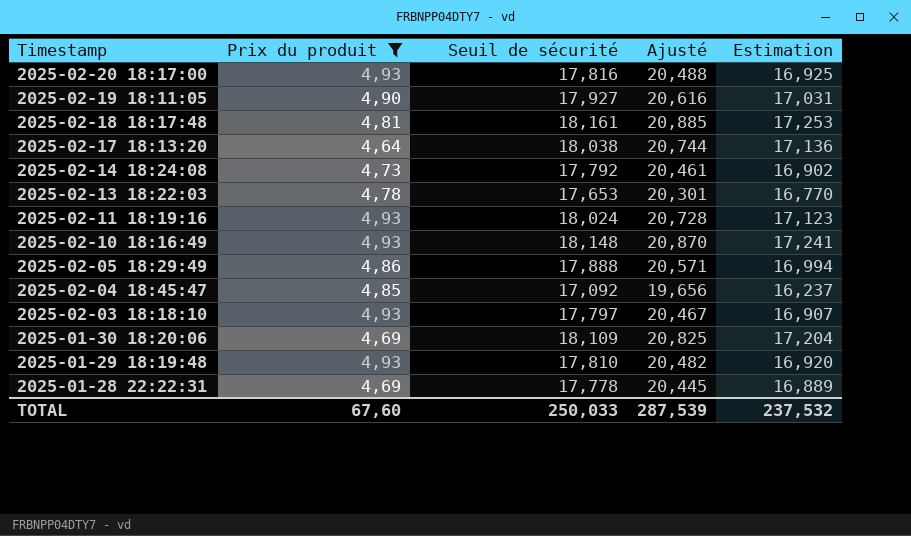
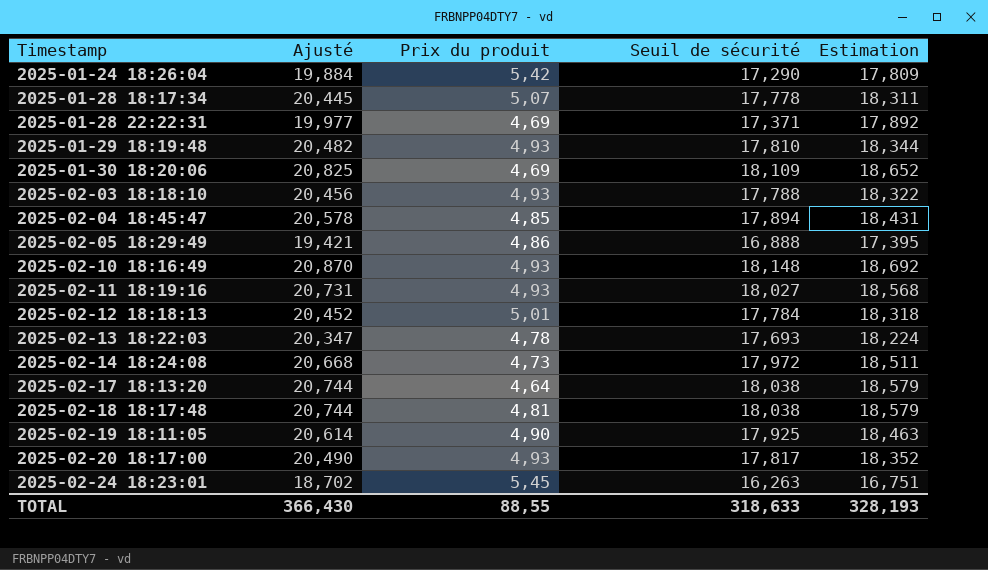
filter: Prix du produit <= 4,93 -> none
row order: Timestamp descending -> Timestamp ascending
column Ajusté | position: 4 -> 2
column Estimation | formula: [Seuil de sécurité] * 0,95 -> [Seuil de sécurité] * 1,03
2025-01-28 22:22:31 | Ajusté: 20,445 -> 19,977
2025-01-28 22:22:31 | Seuil de sécurité: 17,778 -> 17,371
2025-02-03 18:18:10 | Ajusté: 20,467 -> 20,456
2025-02-03 18:18:10 | Seuil de sécurité: 17,797 -> 17,788
2025-02-04 18:45:47 | Ajusté: 19,656 -> 20,578
2025-02-04 18:45:47 | Seuil de sécurité: 17,092 -> 17,894
2025-02-05 18:29:49 | Ajusté: 20,571 -> 19,421
2025-02-05 18:29:49 | Seuil de sécurité: 17,888 -> 16,888
2025-02-11 18:19:16 | Ajusté: 20,728 -> 20,731
2025-02-11 18:19:16 | Seuil de sécurité: 18,024 -> 18,027
2025-02-13 18:22:03 | Ajusté: 20,301 -> 20,347
2025-02-13 18:22:03 | Seuil de sécurité: 17,653 -> 17,693
2025-02-14 18:24:08 | Ajusté: 20,461 -> 20,668
2025-02-14 18:24:08 | Seuil de sécurité: 17,792 -> 17,972
2025-02-18 18:17:48 | Ajusté: 20,885 -> 20,744
2025-02-18 18:17:48 | Seuil de sécurité: 18,161 -> 18,038
2025-02-19 18:11:05 | Ajusté: 20,616 -> 20,614
2025-02-19 18:11:05 | Seuil de sécurité: 17,927 -> 17,925
2025-02-20 18:17:00 | Ajusté: 20,488 -> 20,490
2025-02-20 18:17:00 | Seuil de sécurité: 17,816 -> 17,817
TOTAL | Ajusté: 287,539 -> 366,430
TOTAL | Prix du produit: 67,60 -> 88,55
TOTAL | Seuil de sécurité: 250,033 -> 318,633
TOTAL | Estimation: 237,532 -> 328,193

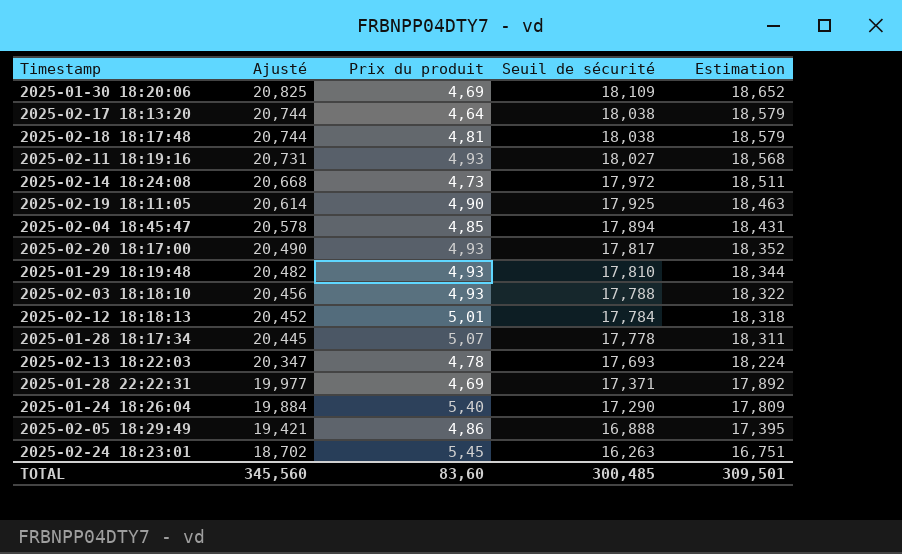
row order: Timestamp ascending -> Ajusté descending
row 2025-02-10 18:16:49: 20,870 | 4,93 | 18,148 | 18,692 -> none
2025-01-24 18:26:04 | Prix du produit: 5,42 -> 5,40
TOTAL | Ajusté: 366,430 -> 345,560
TOTAL | Prix du produit: 88,55 -> 83,60
TOTAL | Seuil de sécurité: 318,633 -> 300,485
TOTAL | Estimation: 328,193 -> 309,501

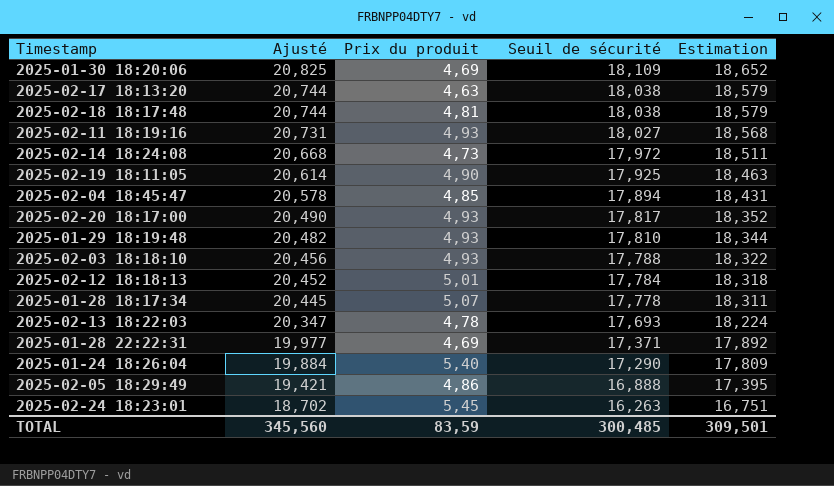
2025-02-17 18:13:20 | Prix du produit: 4,64 -> 4,63
TOTAL | Prix du produit: 83,60 -> 83,59

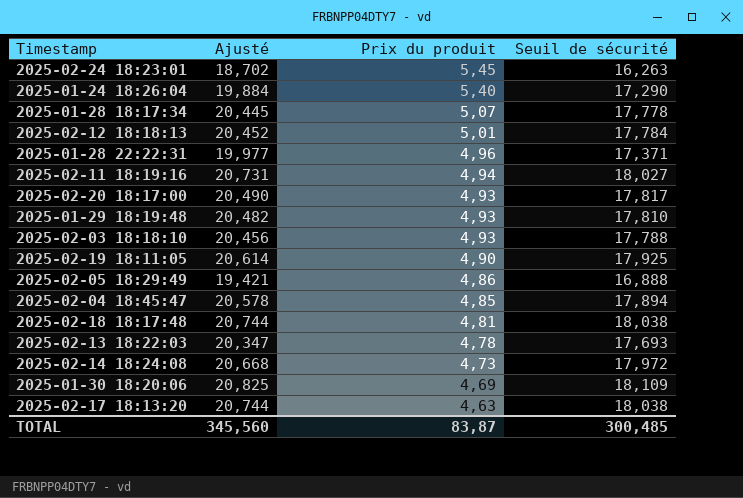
row order: Ajusté descending -> Prix du produit descending
column Estimation | formula: [Seuil de sécurité] * 1,03 -> none
2025-01-28 22:22:31 | Prix du produit: 4,69 -> 4,96
2025-02-11 18:19:16 | Prix du produit: 4,93 -> 4,94
TOTAL | Prix du produit: 83,59 -> 83,87

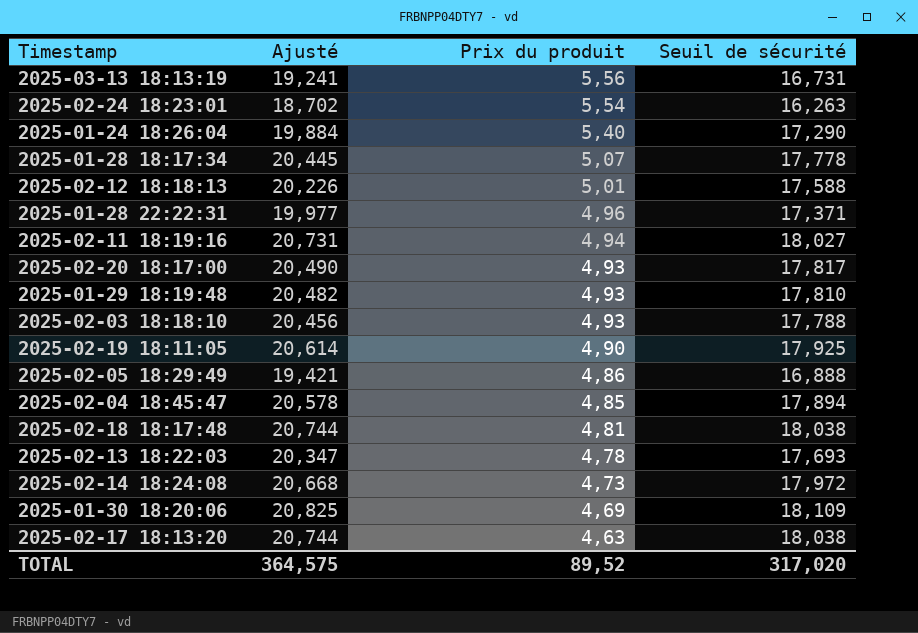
row 2025-03-13 18:13:19: none -> 19,241 | 5,56 | 16,731
2025-02-24 18:23:01 | Prix du produit: 5,45 -> 5,54
2025-02-12 18:18:13 | Ajusté: 20,452 -> 20,226
2025-02-12 18:18:13 | Seuil de sécurité: 17,784 -> 17,588
TOTAL | Ajusté: 345,560 -> 364,575
TOTAL | Prix du produit: 83,87 -> 89,52
TOTAL | Seuil de sécurité: 300,485 -> 317,020

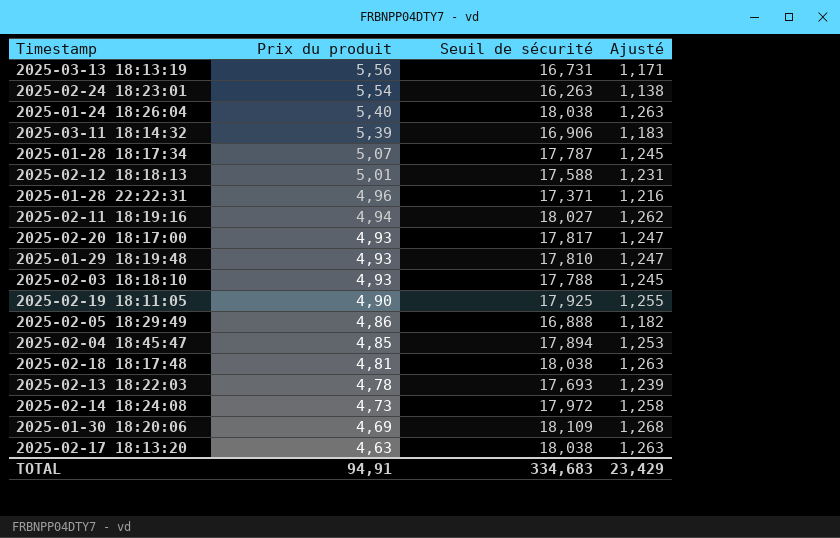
column Ajusté | formula: [Seuil de sécurité] * 1,15 -> [Seuil de sécurité] * 0,07
column Ajusté | position: 2 -> 4
2025-01-24 18:26:04 | Seuil de sécurité: 17,290 -> 18,038
row 2025-03-11 18:14:32: none -> 5,39 | 16,906 | 1,183
2025-01-28 18:17:34 | Seuil de sécurité: 17,778 -> 17,787
TOTAL | Prix du produit: 89,52 -> 94,91
TOTAL | Seuil de sécurité: 317,020 -> 334,683
TOTAL | Ajusté: 364,575 -> 23,429

